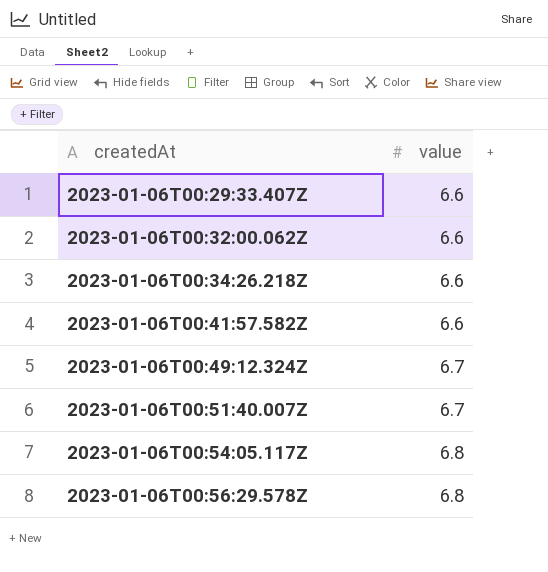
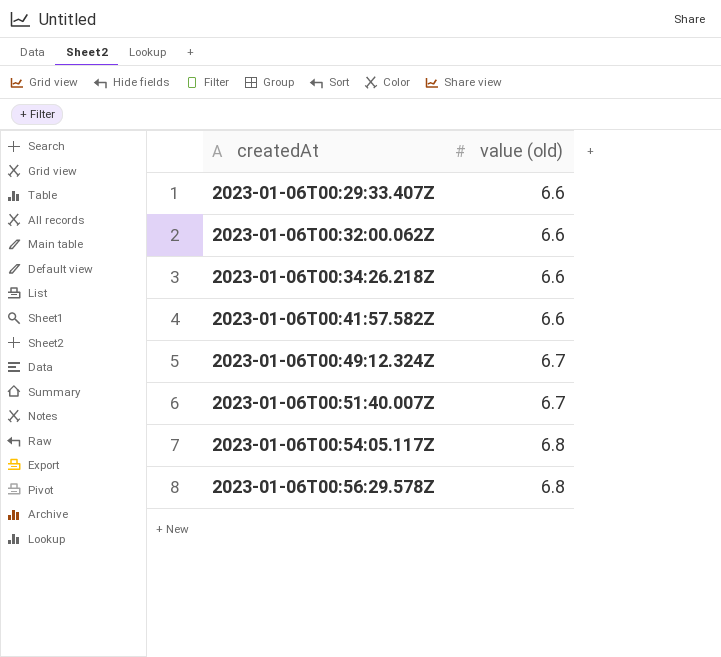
column name: value -> value (old)

